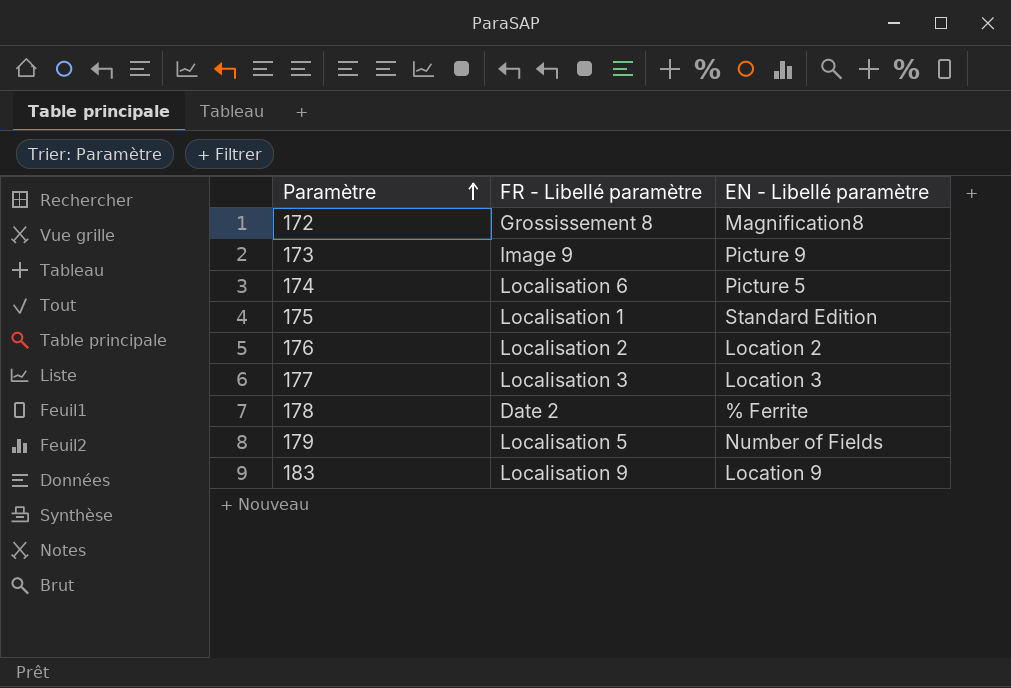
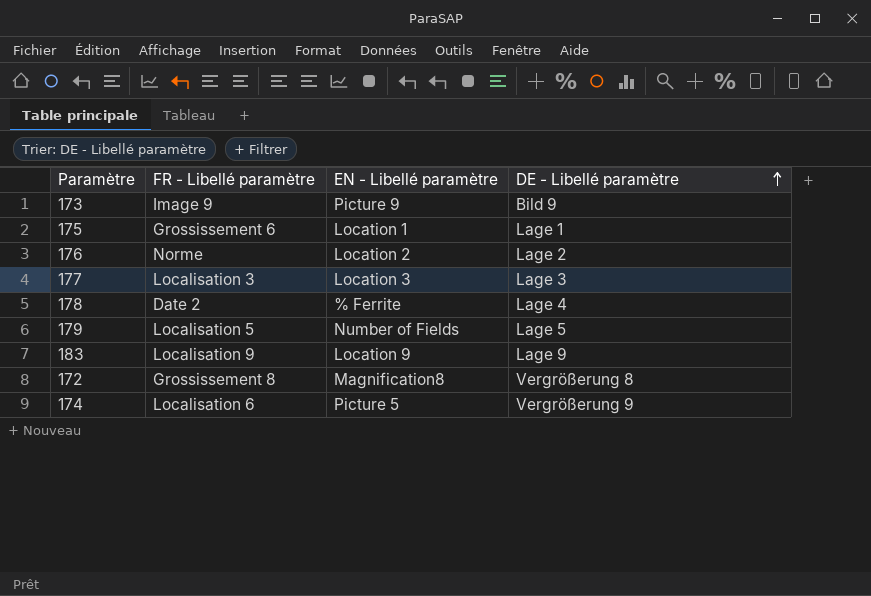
row order: Paramètre ascending -> DE - Libellé paramètre ascending
column DE - Libellé paramètre | position: none -> 4
175 | FR - Libellé paramètre: Localisation 1 -> Grossissement 6
175 | EN - Libellé paramètre: Standard Edition -> Location 1
176 | FR - Libellé paramètre: Localisation 2 -> Norme

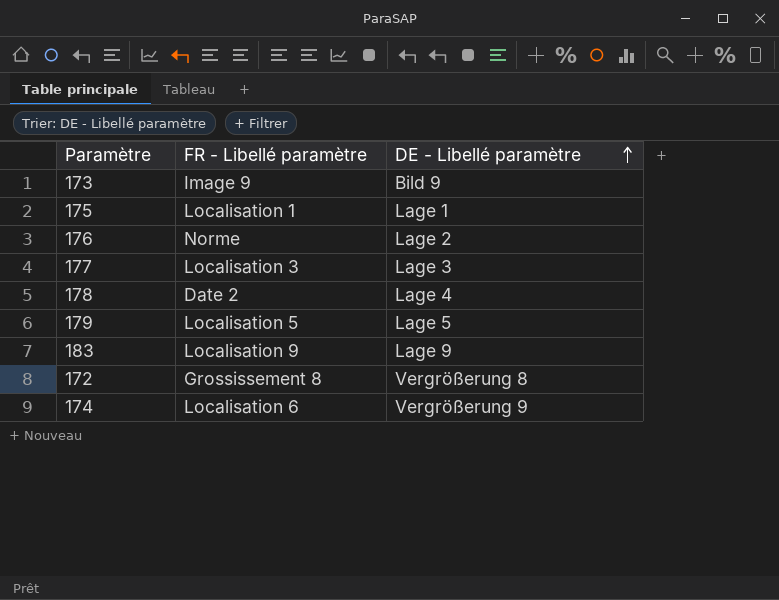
column EN - Libellé paramètre | position: 3 -> none
175 | FR - Libellé paramètre: Grossissement 6 -> Localisation 1

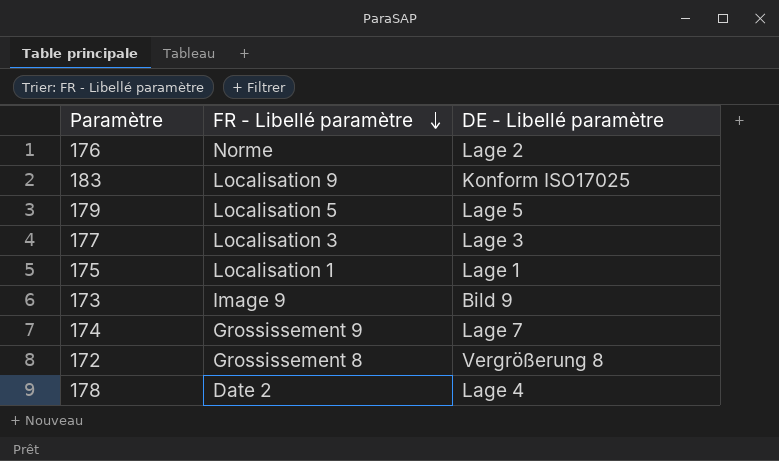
row order: DE - Libellé paramètre ascending -> FR - Libellé paramètre descending
183 | DE - Libellé paramètre: Lage 9 -> Konform ISO17025
174 | FR - Libellé paramètre: Localisation 6 -> Grossissement 9
174 | DE - Libellé paramètre: Vergrößerung 9 -> Lage 7

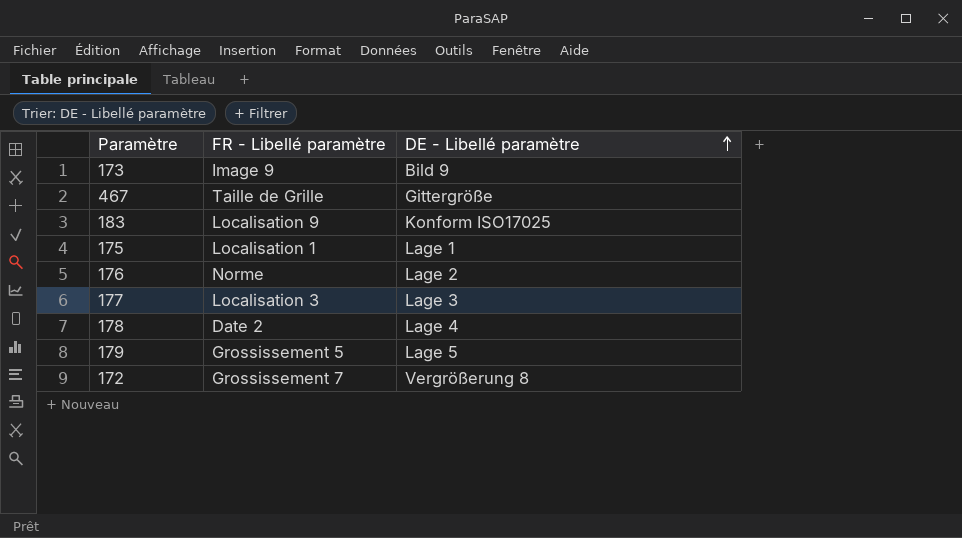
row order: FR - Libellé paramètre descending -> DE - Libellé paramètre ascending
row 174: Grossissement 9 | Lage 7 -> none
row 467: none -> Taille de Grille | Gittergröße
179 | FR - Libellé paramètre: Localisation 5 -> Grossissement 5
172 | FR - Libellé paramètre: Grossissement 8 -> Grossissement 7

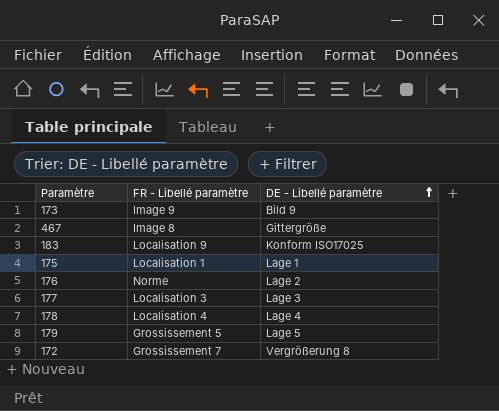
467 | FR - Libellé paramètre: Taille de Grille -> Image 8
178 | FR - Libellé paramètre: Date 2 -> Localisation 4

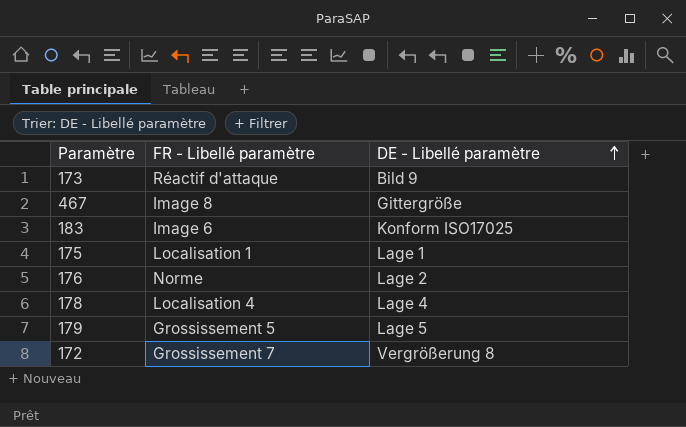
row 177: Localisation 3 | Lage 3 -> none
173 | FR - Libellé paramètre: Image 9 -> Réactif d'attaque
183 | FR - Libellé paramètre: Localisation 9 -> Image 6

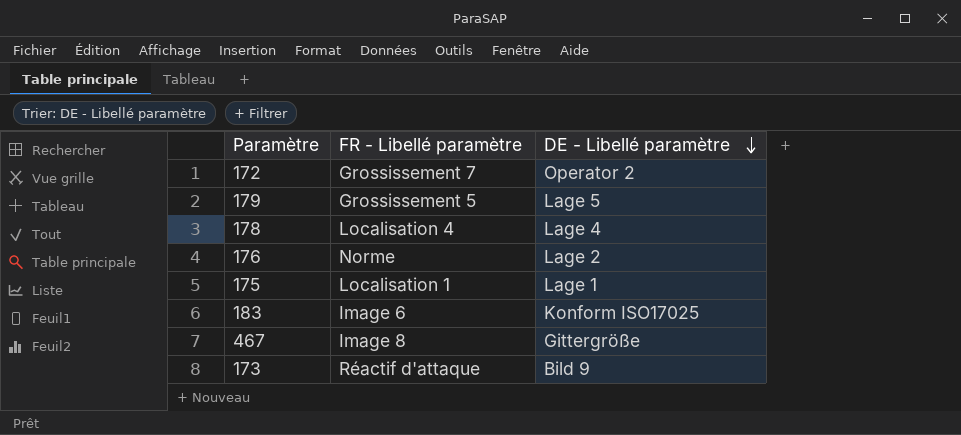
row order: DE - Libellé paramètre ascending -> DE - Libellé paramètre descending
172 | DE - Libellé paramètre: Vergrößerung 8 -> Operator 2

